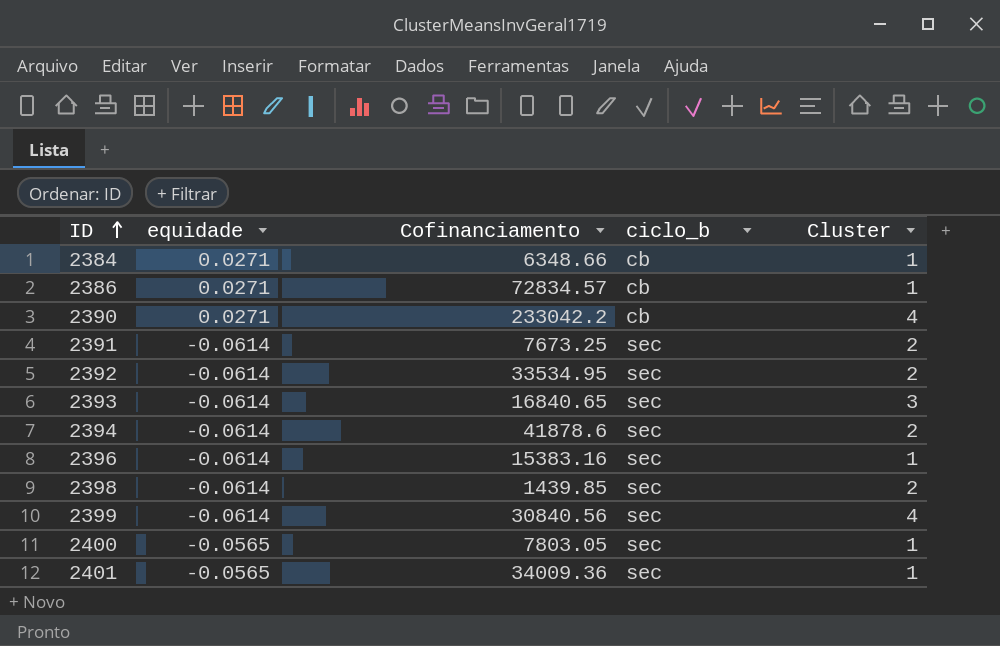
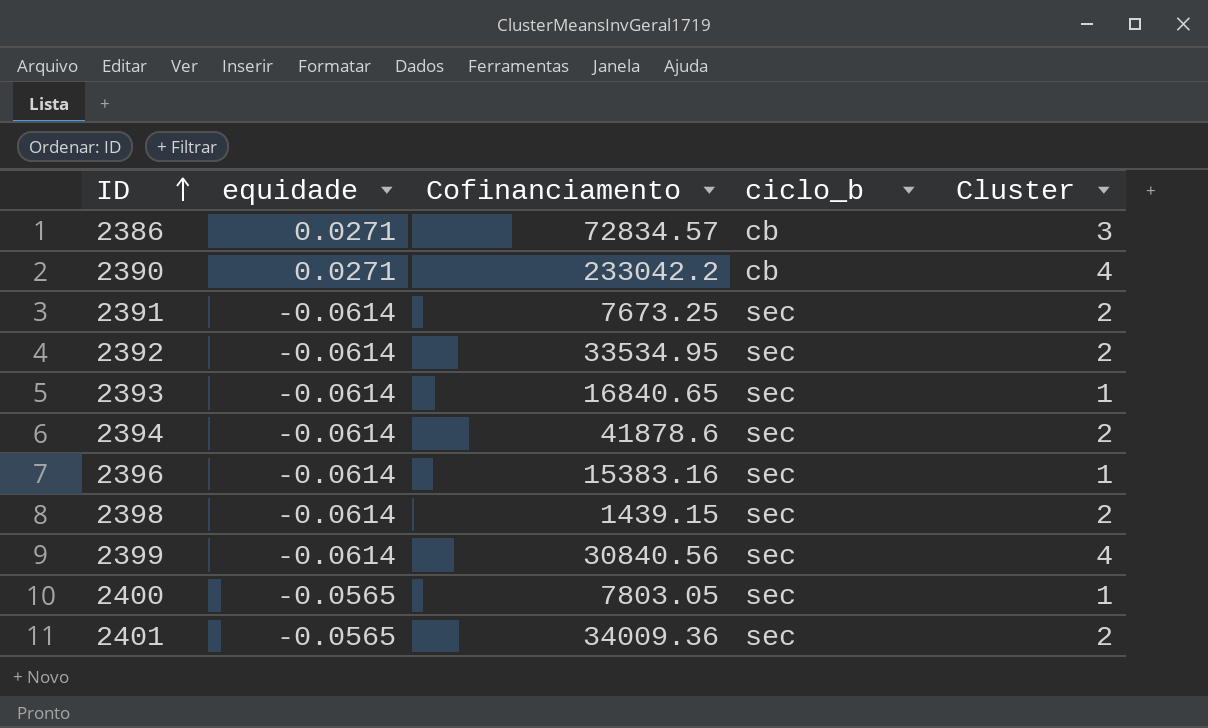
row 2384: 0.0271 | 6348.66 | cb | 1 -> none
2386 | Cluster: 1 -> 3
2393 | Cluster: 3 -> 1
2398 | Cofinanciamento: 1439.85 -> 1439.15
2401 | Cluster: 1 -> 2

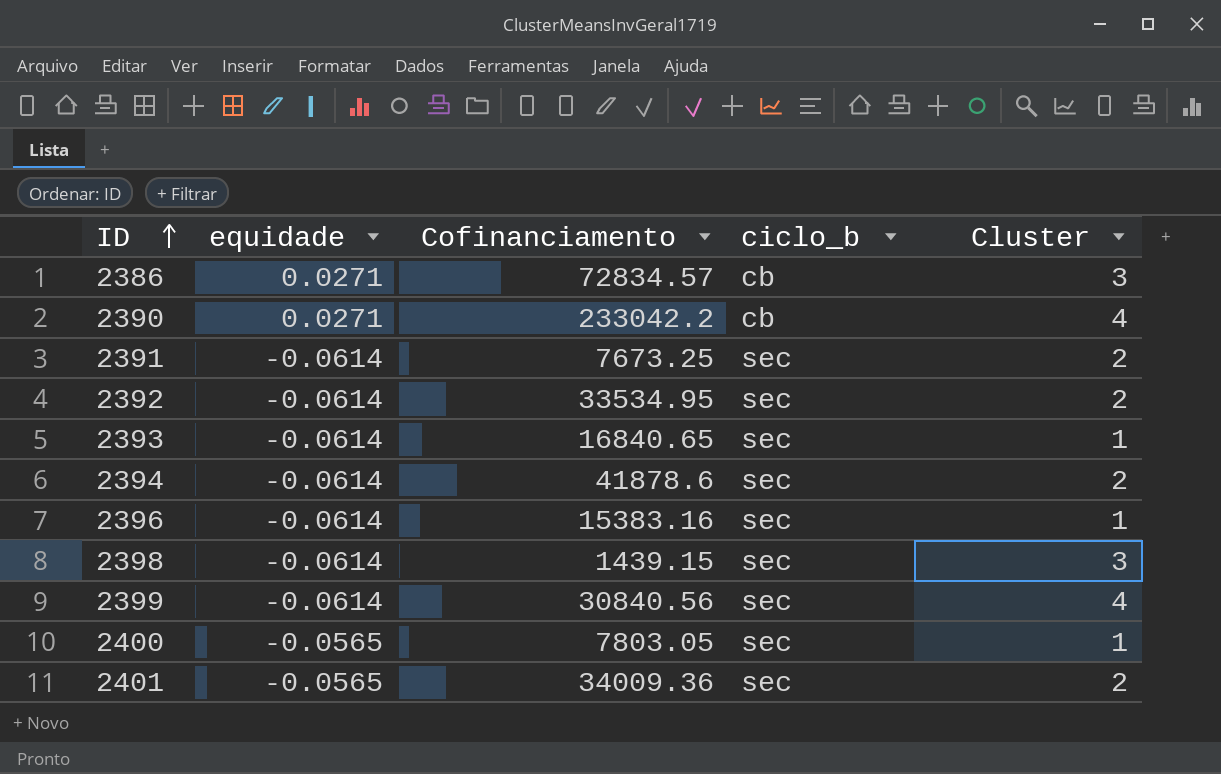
2398 | Cluster: 2 -> 3

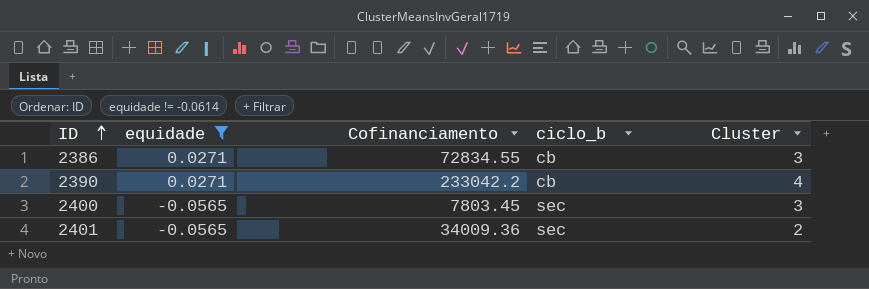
filter: none -> equidade != -0.0614
2386 | Cofinanciamento: 72834.57 -> 72834.55
2400 | Cofinanciamento: 7803.05 -> 7803.45
2400 | Cluster: 1 -> 3

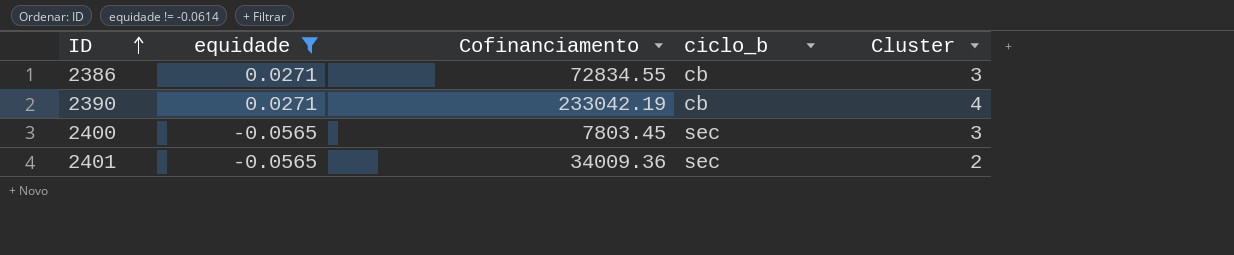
2390 | Cofinanciamento: 233042.2 -> 233042.19

